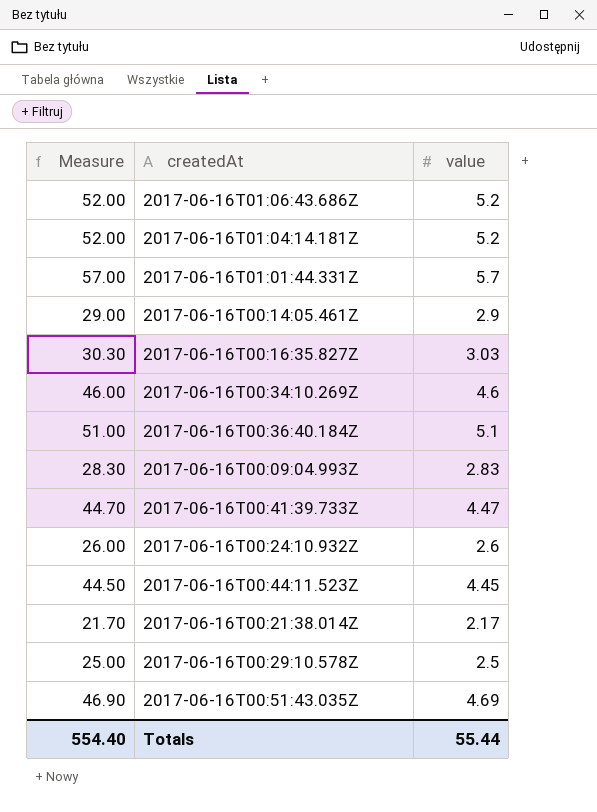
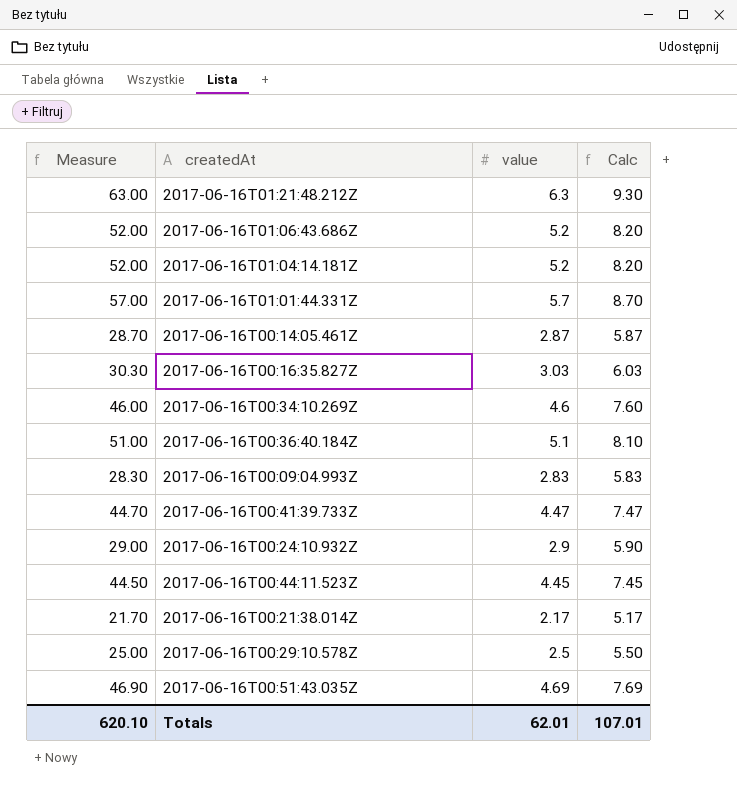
column Calc | formula: none -> [value] + 3
row 2017-06-16T01:21:48.212Z: none -> 63.00 | 6.3 | 9.30
2017-06-16T00:14:05.461Z | Measure: 29.00 -> 28.70
2017-06-16T00:14:05.461Z | value: 2.9 -> 2.87
2017-06-16T00:24:10.932Z | Measure: 26.00 -> 29.00
2017-06-16T00:24:10.932Z | value: 2.6 -> 2.9
Totals | Measure: 554.40 -> 620.10
Totals | value: 55.44 -> 62.01

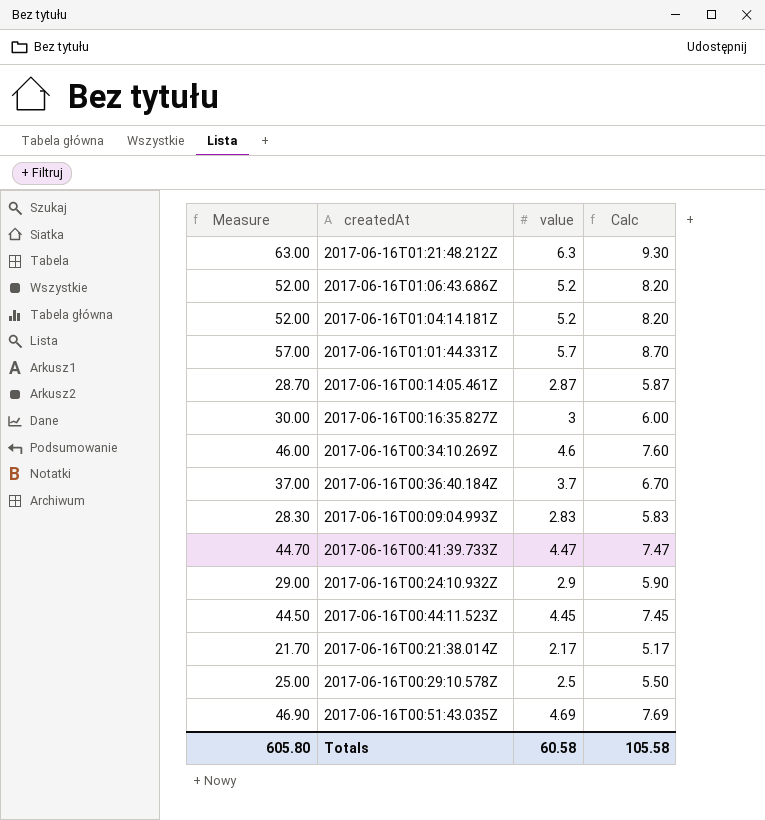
2017-06-16T00:16:35.827Z | Measure: 30.30 -> 30.00
2017-06-16T00:16:35.827Z | value: 3.03 -> 3
2017-06-16T00:16:35.827Z | Calc: 6.03 -> 6.00
2017-06-16T00:36:40.184Z | Measure: 51.00 -> 37.00
2017-06-16T00:36:40.184Z | value: 5.1 -> 3.7
2017-06-16T00:36:40.184Z | Calc: 8.10 -> 6.70
Totals | Measure: 620.10 -> 605.80
Totals | value: 62.01 -> 60.58
Totals | Calc: 107.01 -> 105.58

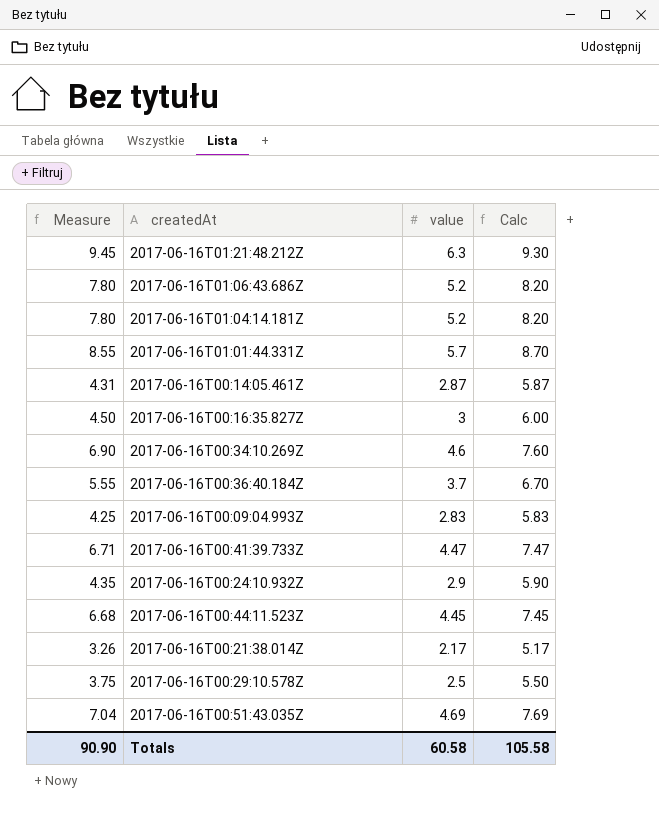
column Measure | formula: [value] * 10 -> [value] * 1.5
Totals | Measure: 605.80 -> 90.90

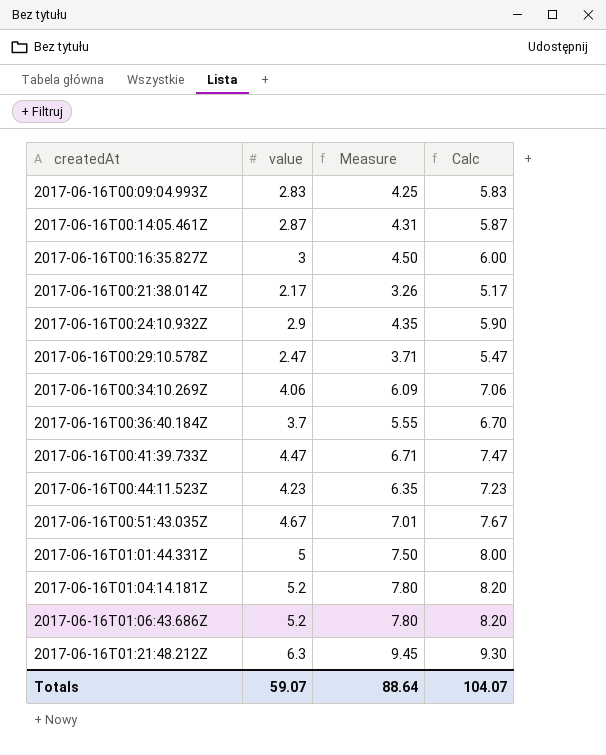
row order: none -> createdAt ascending
column Measure | position: 1 -> 3
2017-06-16T00:29:10.578Z | value: 2.5 -> 2.47
2017-06-16T00:29:10.578Z | Measure: 3.75 -> 3.71
2017-06-16T00:29:10.578Z | Calc: 5.50 -> 5.47
2017-06-16T00:34:10.269Z | value: 4.6 -> 4.06
2017-06-16T00:34:10.269Z | Measure: 6.90 -> 6.09
2017-06-16T00:34:10.269Z | Calc: 7.60 -> 7.06
2017-06-16T00:44:11.523Z | value: 4.45 -> 4.23
2017-06-16T00:44:11.523Z | Measure: 6.68 -> 6.35
2017-06-16T00:44:11.523Z | Calc: 7.45 -> 7.23
2017-06-16T00:51:43.035Z | value: 4.69 -> 4.67
2017-06-16T00:51:43.035Z | Measure: 7.04 -> 7.01
2017-06-16T00:51:43.035Z | Calc: 7.69 -> 7.67
2017-06-16T01:01:44.331Z | value: 5.7 -> 5
2017-06-16T01:01:44.331Z | Measure: 8.55 -> 7.50
2017-06-16T01:01:44.331Z | Calc: 8.70 -> 8.00
Totals | value: 60.58 -> 59.07
Totals | Measure: 90.90 -> 88.64
Totals | Calc: 105.58 -> 104.07

